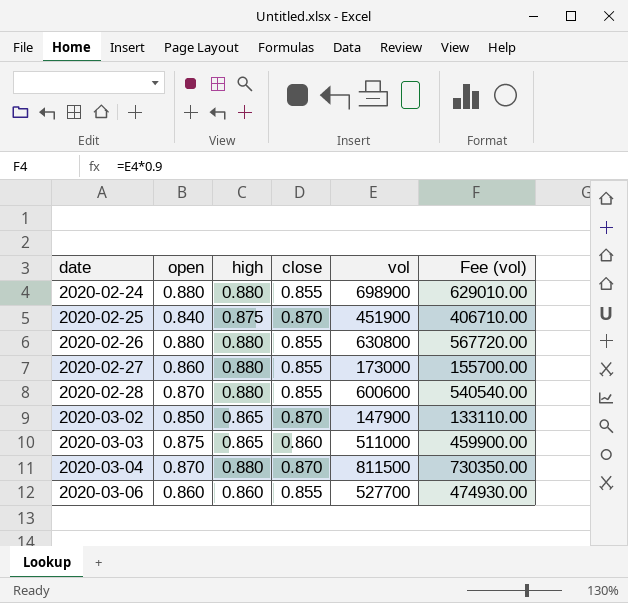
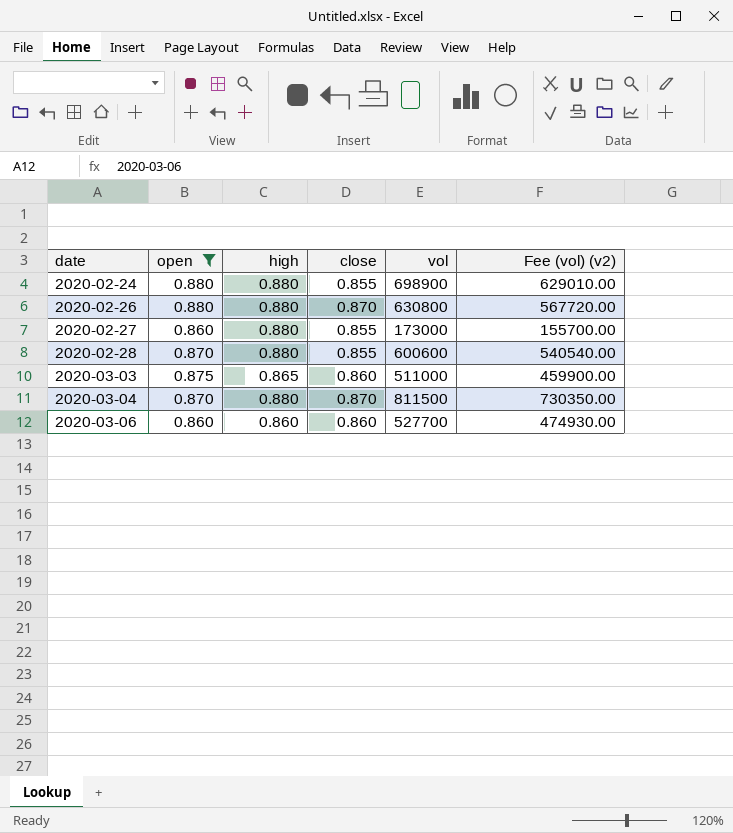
filter: none -> open >= 0.860
column name: Fee (vol) -> Fee (vol) (v2)
2020-02-26 | close: 0.855 -> 0.870
2020-03-06 | close: 0.855 -> 0.860

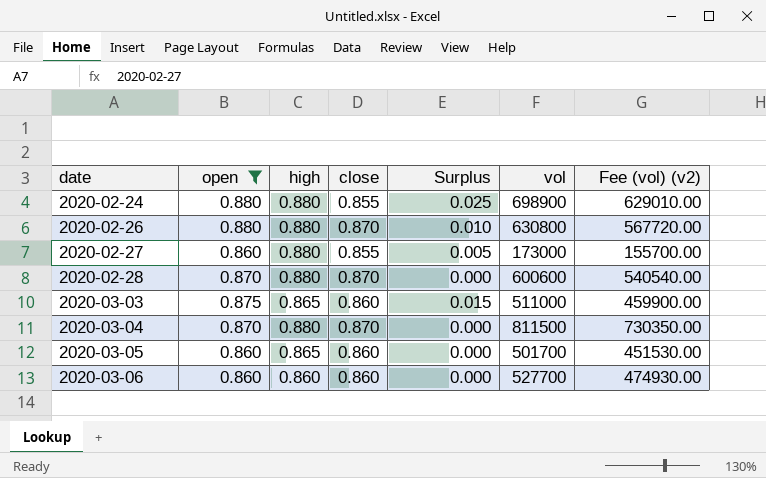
column Surplus | formula: none -> [open] - [close]
2020-02-28 | close: 0.855 -> 0.870
row 2020-03-05: none -> 0.860 | 0.865 | 0.860 | 0.000 | 501700 | 451530.00

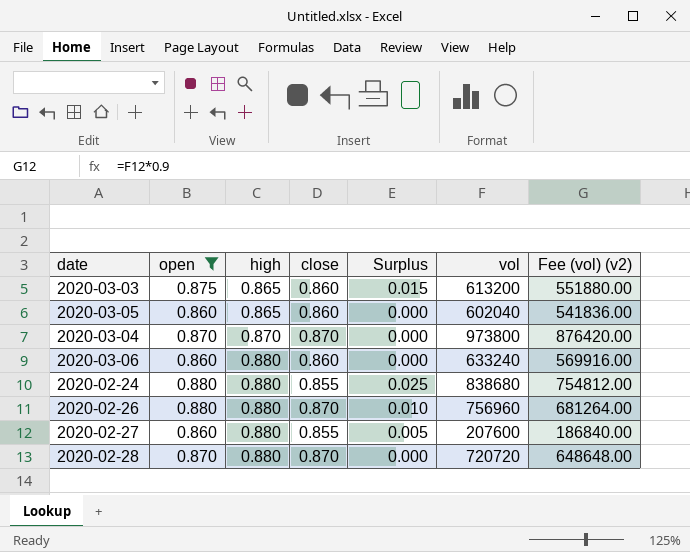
row order: date ascending -> high ascending
2020-03-03 | vol: 511000 -> 613200
2020-03-03 | Fee (vol) (v2): 459900.00 -> 551880.00
2020-03-05 | vol: 501700 -> 602040
2020-03-05 | Fee (vol) (v2): 451530.00 -> 541836.00
2020-03-04 | high: 0.880 -> 0.870
2020-03-04 | vol: 811500 -> 973800
2020-03-04 | Fee (vol) (v2): 730350.00 -> 876420.00
2020-03-06 | high: 0.860 -> 0.880
2020-03-06 | vol: 527700 -> 633240
2020-03-06 | Fee (vol) (v2): 474930.00 -> 569916.00
2020-02-24 | vol: 698900 -> 838680
2020-02-24 | Fee (vol) (v2): 629010.00 -> 754812.00
2020-02-26 | vol: 630800 -> 756960
2020-02-26 | Fee (vol) (v2): 567720.00 -> 681264.00
2020-02-27 | vol: 173000 -> 207600
2020-02-27 | Fee (vol) (v2): 155700.00 -> 186840.00
2020-02-28 | vol: 600600 -> 720720
2020-02-28 | Fee (vol) (v2): 540540.00 -> 648648.00

